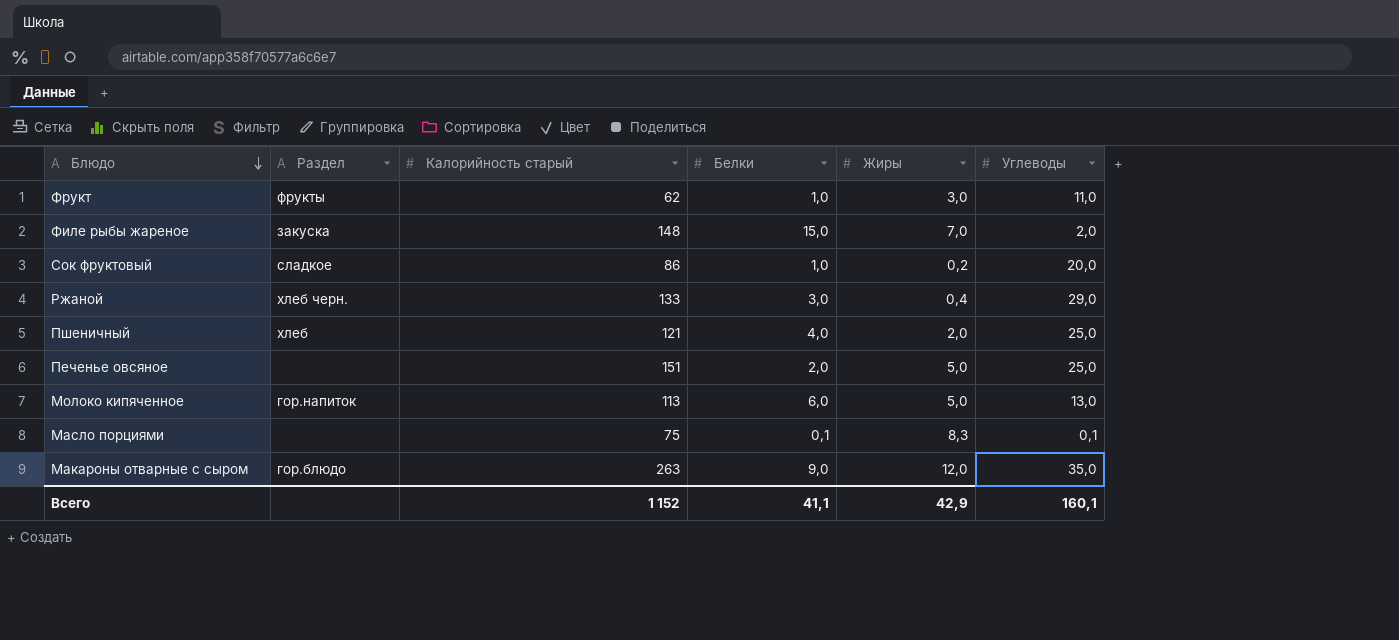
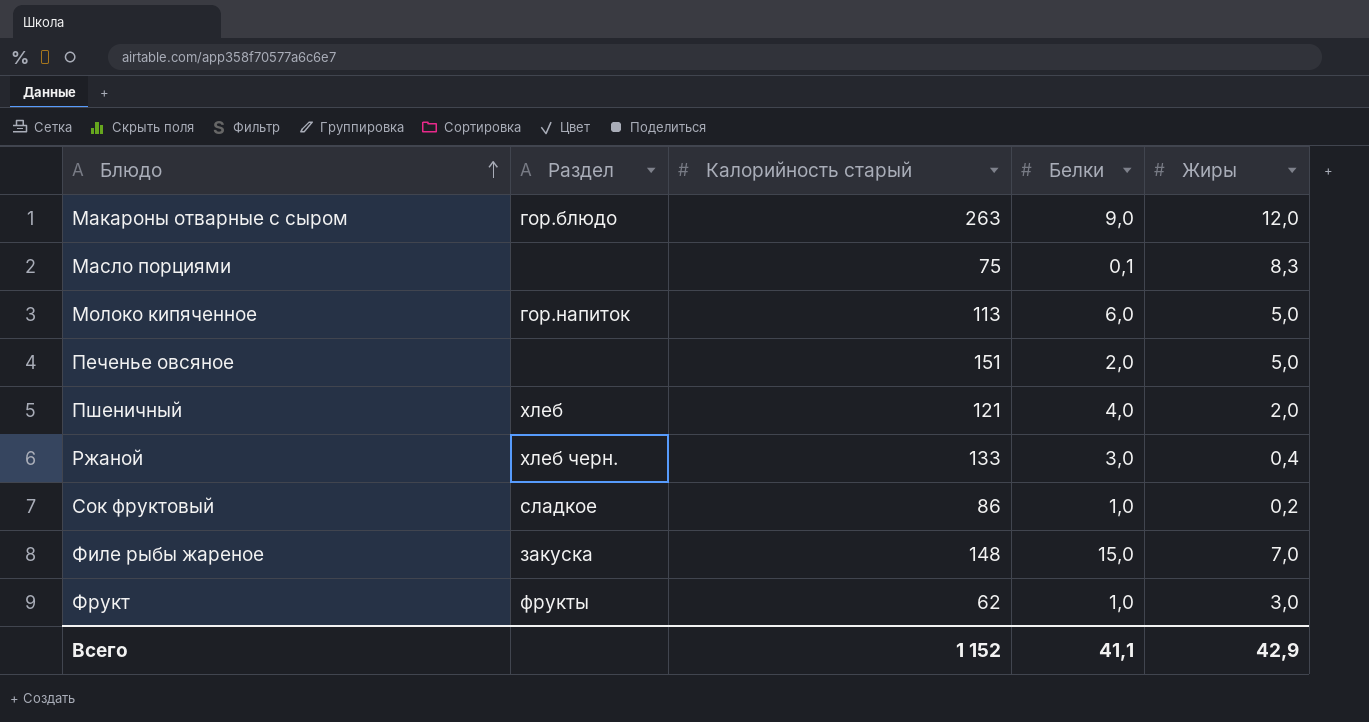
row order: Блюдо descending -> Блюдо ascending
column Углеводы | position: 6 -> none

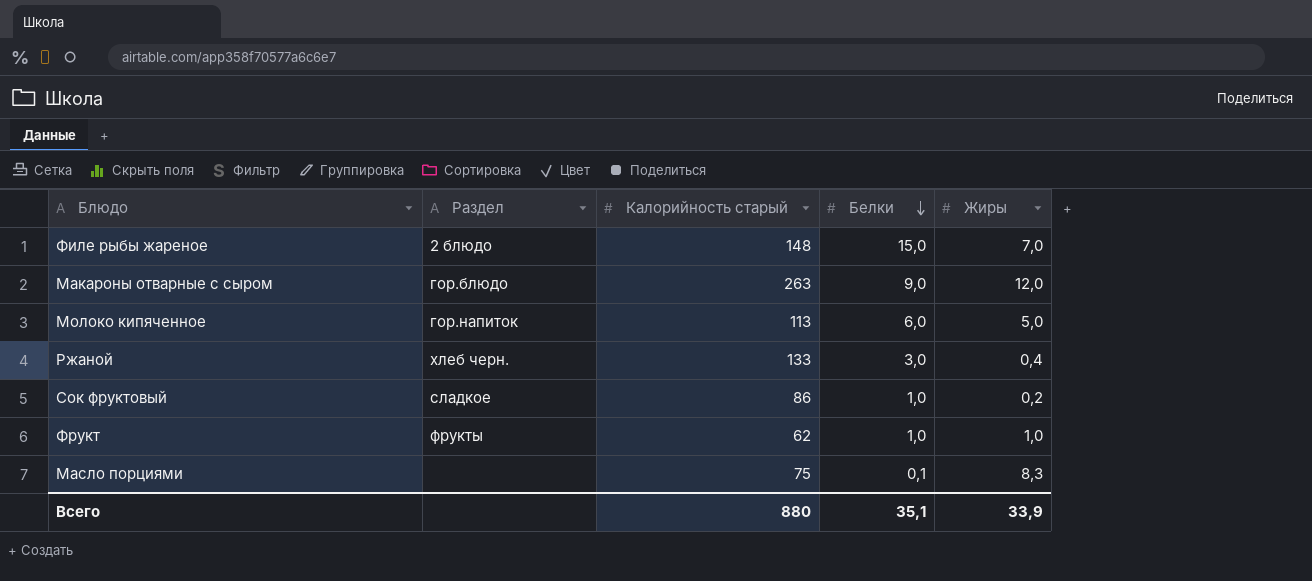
row order: Блюдо ascending -> Белки descending
row Печенье овсяное: none | 151 | 2,0 | 5,0 -> none
row Пшеничный: хлеб | 121 | 4,0 | 2,0 -> none
Филе рыбы жареное | Раздел: закуска -> 2 блюдо
Фрукт | Жиры: 3,0 -> 1,0
Всего | Калорийность старый: 1 152 -> 880
Всего | Белки: 41,1 -> 35,1
Всего | Жиры: 42,9 -> 33,9

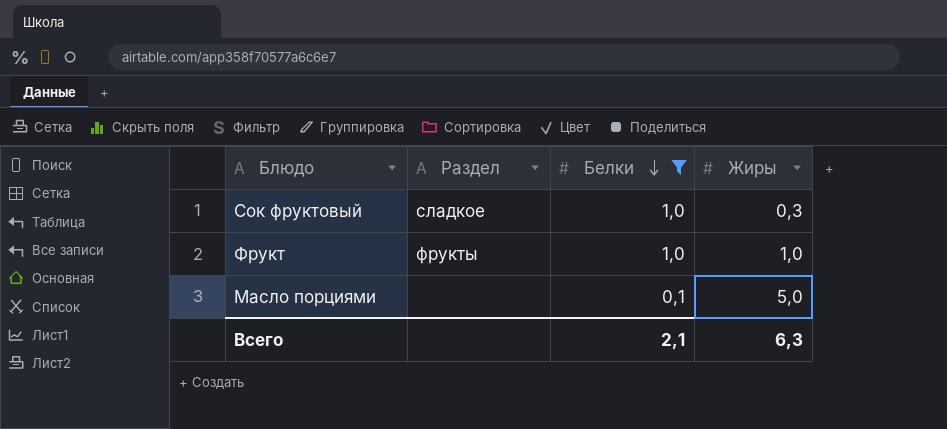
filter: none -> Белки <= 1,0
column Калорийность старый | position: 3 -> none
Сок фруктовый | Жиры: 0,2 -> 0,3
Масло порциями | Жиры: 8,3 -> 5,0
Всего | Белки: 35,1 -> 2,1
Всего | Жиры: 33,9 -> 6,3

